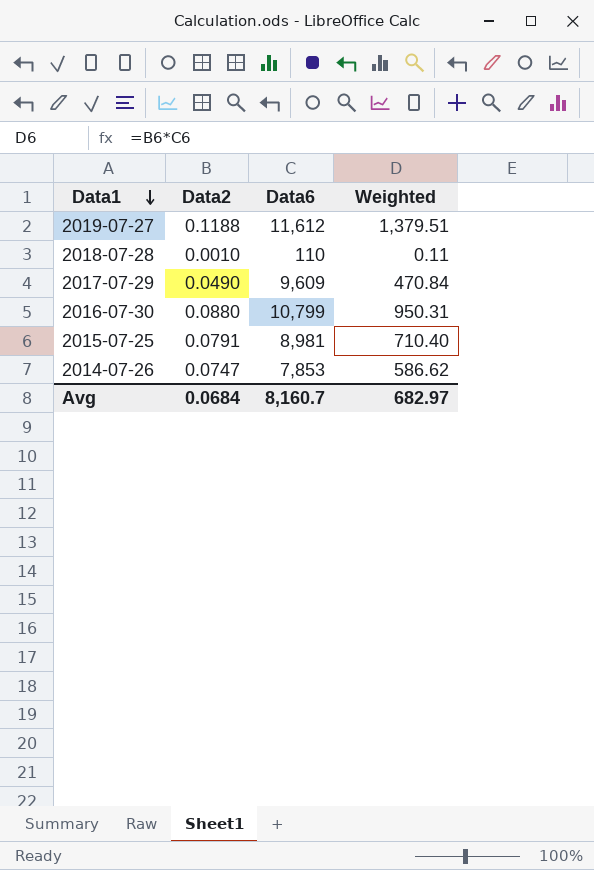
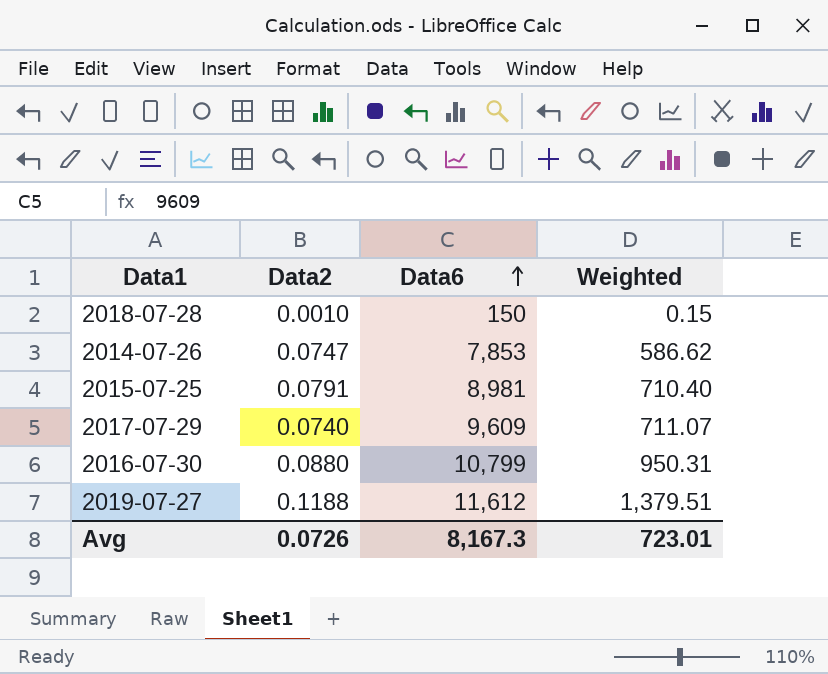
row order: Data1 descending -> Data6 ascending
2018-07-28 | Data6: 110 -> 150
2018-07-28 | Weighted: 0.11 -> 0.15
2017-07-29 | Data2: 0.0490 -> 0.0740
2017-07-29 | Weighted: 470.84 -> 711.07
Avg | Data2: 0.0684 -> 0.0726
Avg | Data6: 8,160.7 -> 8,167.3
Avg | Weighted: 682.97 -> 723.01

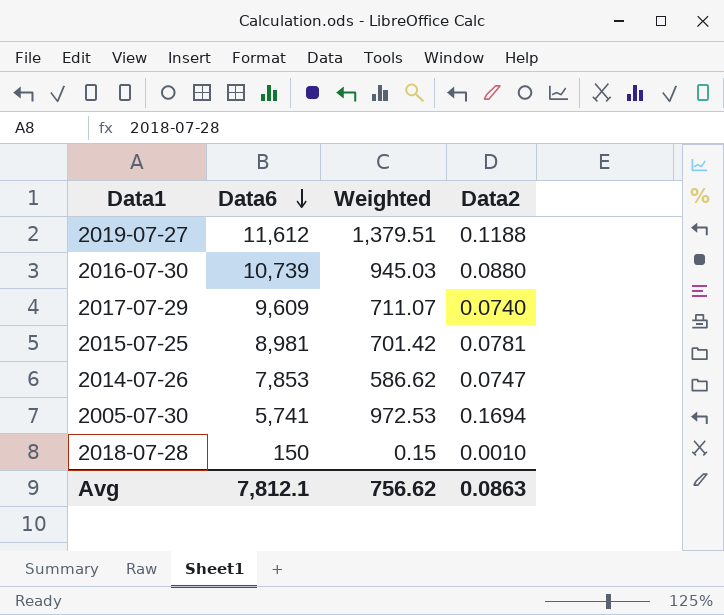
row order: Data6 ascending -> Data6 descending
column Data2 | position: 2 -> 4
2016-07-30 | Data6: 10,799 -> 10,739
2016-07-30 | Weighted: 950.31 -> 945.03
2015-07-25 | Weighted: 710.40 -> 701.42
2015-07-25 | Data2: 0.0791 -> 0.0781
row 2005-07-30: none -> 5,741 | 972.53 | 0.1694
Avg | Data6: 8,167.3 -> 7,812.1
Avg | Weighted: 723.01 -> 756.62
Avg | Data2: 0.0726 -> 0.0863

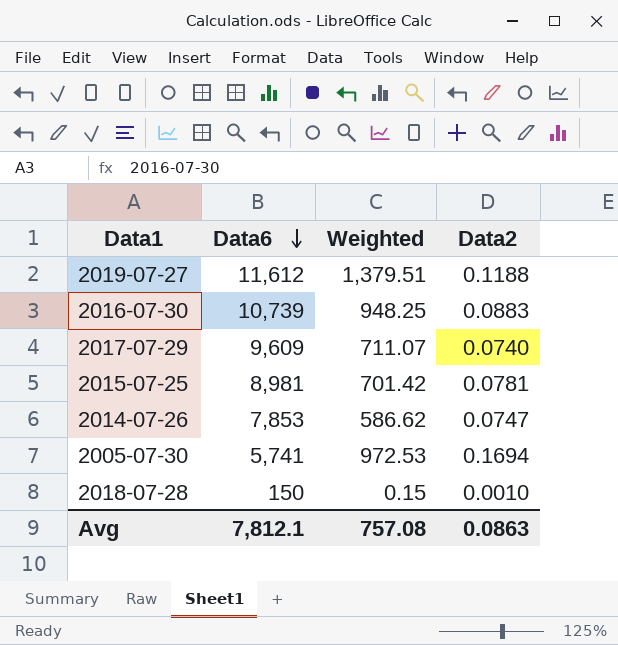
2016-07-30 | Weighted: 945.03 -> 948.25
2016-07-30 | Data2: 0.0880 -> 0.0883
Avg | Weighted: 756.62 -> 757.08

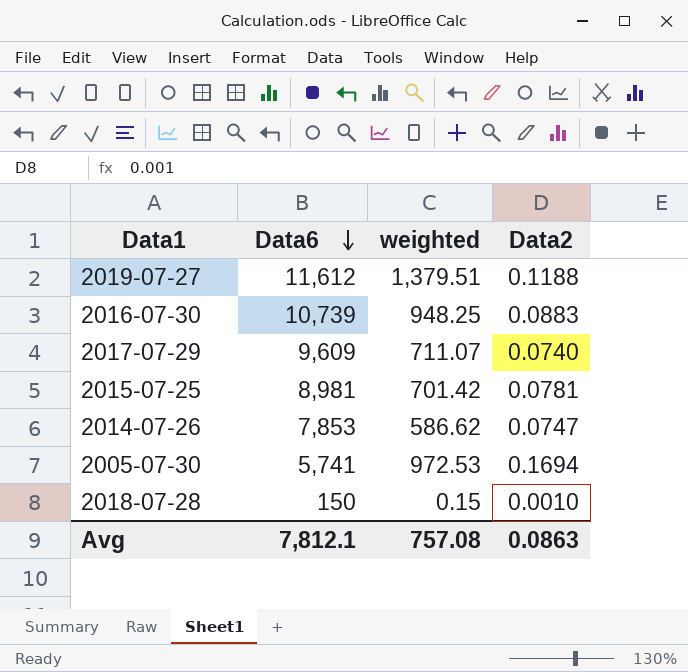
column name: Weighted -> weighted

